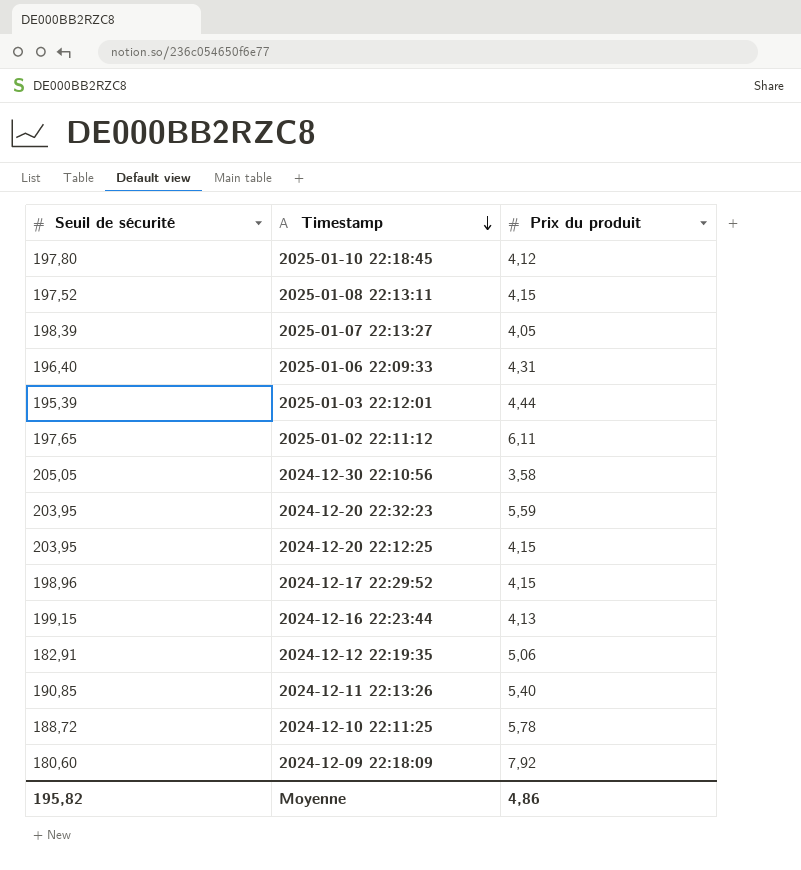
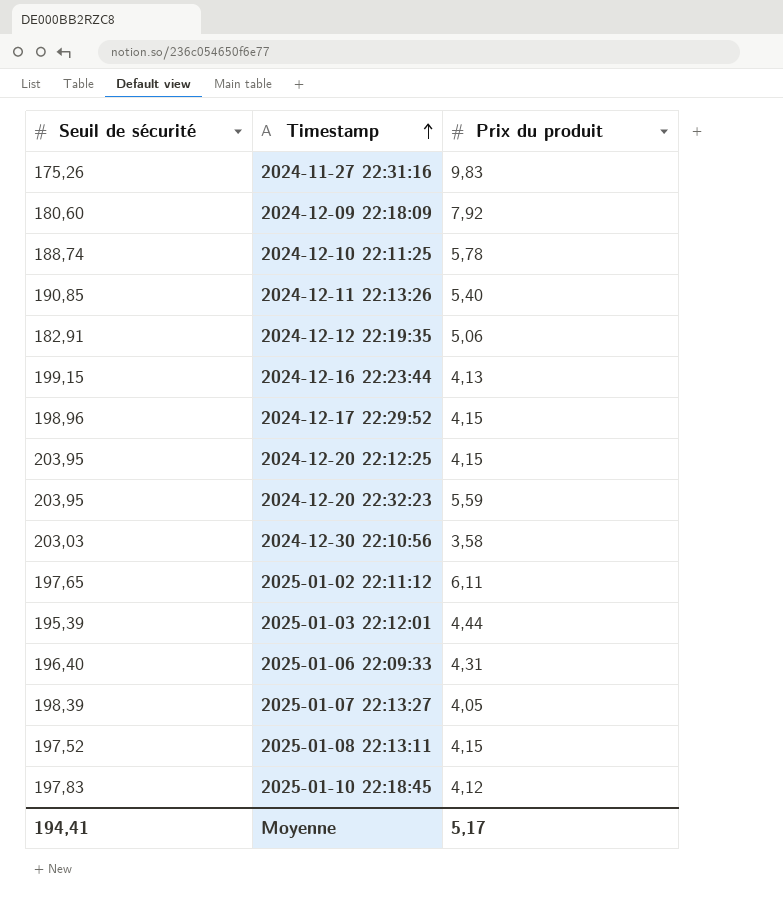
row order: Timestamp descending -> Timestamp ascending
row 2024-11-27 22:31:16: none -> 175,26 | 9,83
2024-12-10 22:11:25 | Seuil de sécurité: 188,72 -> 188,74
2024-12-30 22:10:56 | Seuil de sécurité: 205,05 -> 203,03
2025-01-10 22:18:45 | Seuil de sécurité: 197,80 -> 197,83
Moyenne | Seuil de sécurité: 195,82 -> 194,41
Moyenne | Prix du produit: 4,86 -> 5,17

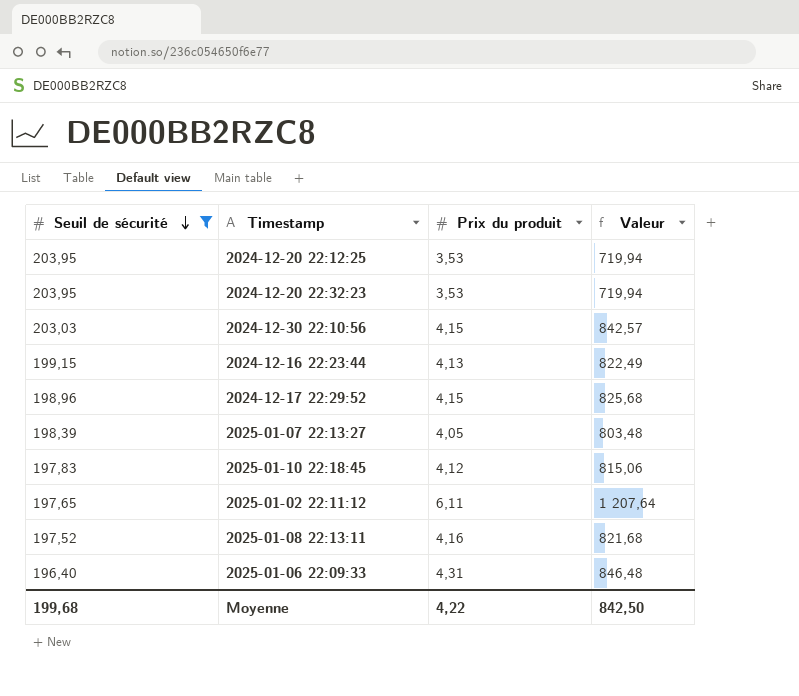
filter: none -> Seuil de sécurité >= 196,40
row order: Timestamp ascending -> Seuil de sécurité descending
column Valeur | formula: none -> [Seuil de sécurité] * [Prix du produit]
2024-12-20 22:12:25 | Prix du produit: 4,15 -> 3,53
2024-12-20 22:32:23 | Prix du produit: 5,59 -> 3,53
2024-12-30 22:10:56 | Prix du produit: 3,58 -> 4,15
2025-01-08 22:13:11 | Prix du produit: 4,15 -> 4,16
Moyenne | Seuil de sécurité: 194,41 -> 199,68
Moyenne | Prix du produit: 5,17 -> 4,22

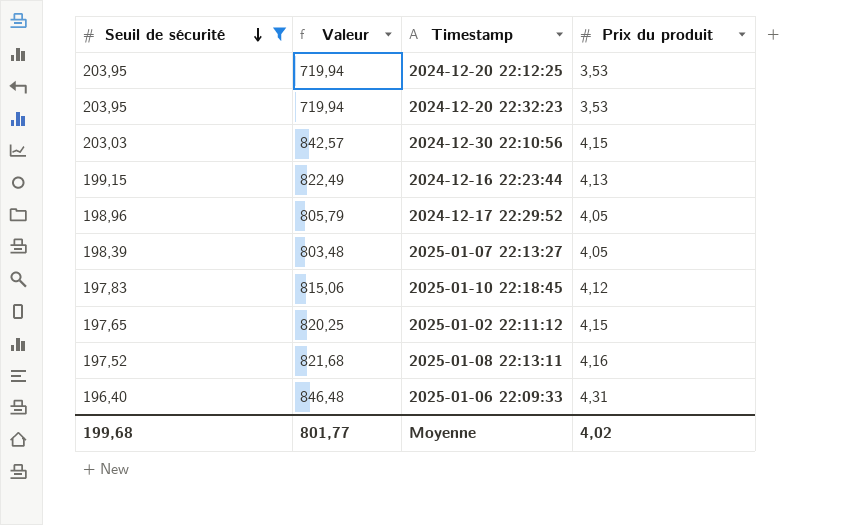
column Valeur | position: 4 -> 2
2024-12-17 22:29:52 | Valeur: 825,68 -> 805,79
2024-12-17 22:29:52 | Prix du produit: 4,15 -> 4,05
2025-01-02 22:11:12 | Valeur: 1 207,64 -> 820,25
2025-01-02 22:11:12 | Prix du produit: 6,11 -> 4,15
Moyenne | Valeur: 842,50 -> 801,77
Moyenne | Prix du produit: 4,22 -> 4,02

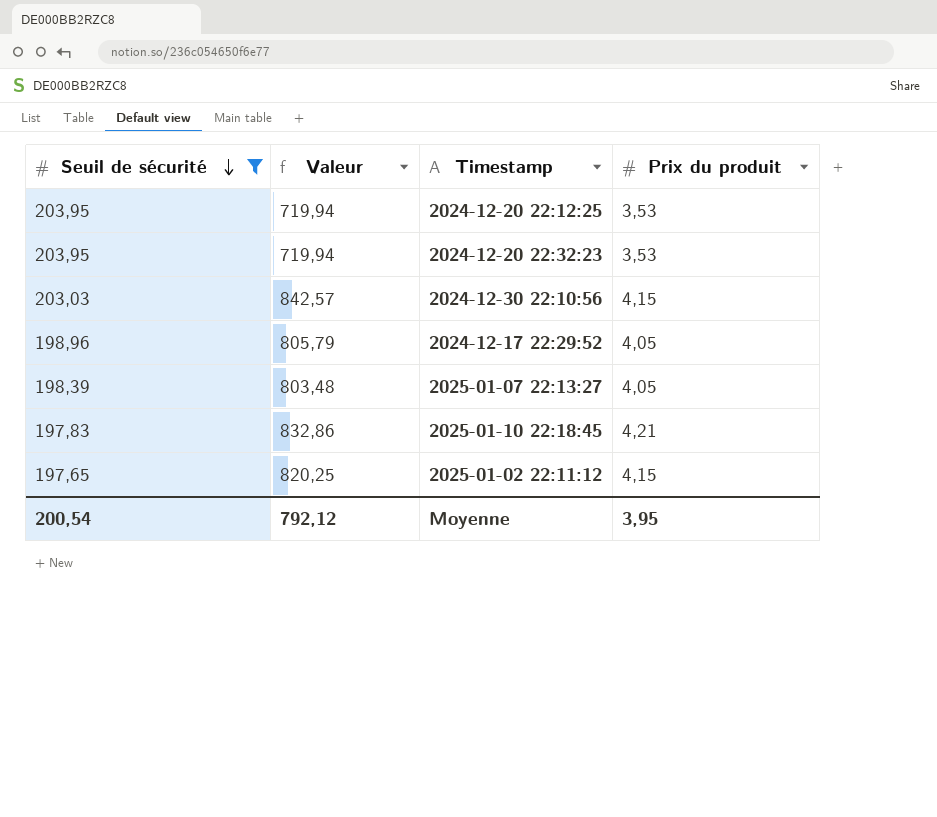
row 2024-12-16 22:23:44: 199,15 | 822,49 | 4,13 -> none
row 2025-01-08 22:13:11: 197,52 | 821,68 | 4,16 -> none
row 2025-01-06 22:09:33: 196,40 | 846,48 | 4,31 -> none
2025-01-10 22:18:45 | Valeur: 815,06 -> 832,86
2025-01-10 22:18:45 | Prix du produit: 4,12 -> 4,21
Moyenne | Seuil de sécurité: 199,68 -> 200,54
Moyenne | Valeur: 801,77 -> 792,12
Moyenne | Prix du produit: 4,02 -> 3,95

